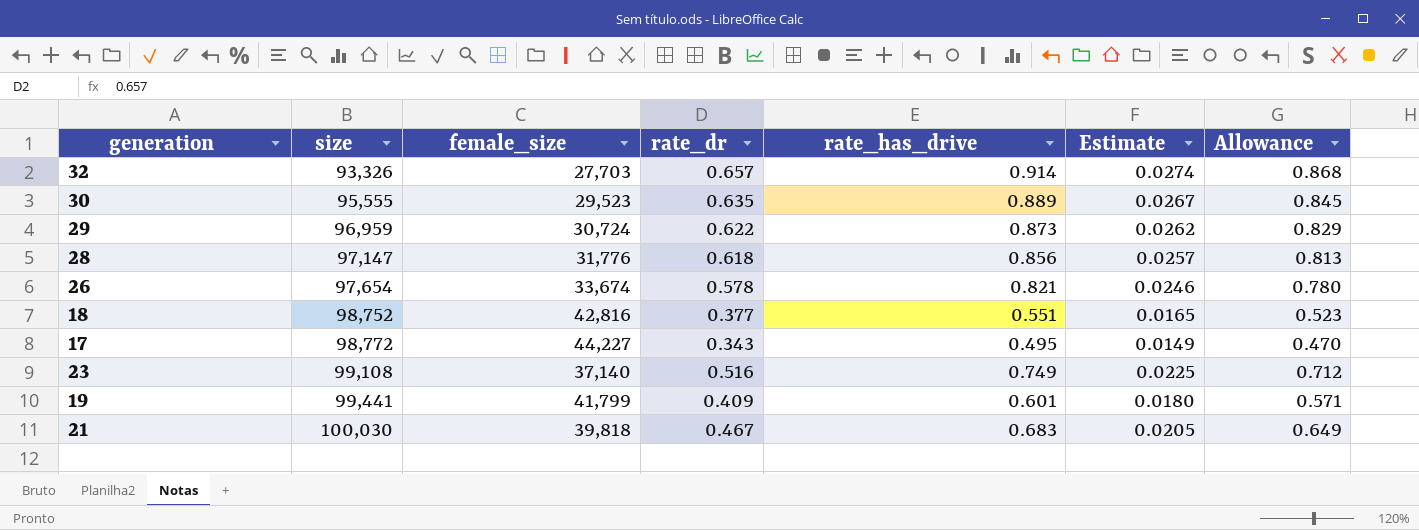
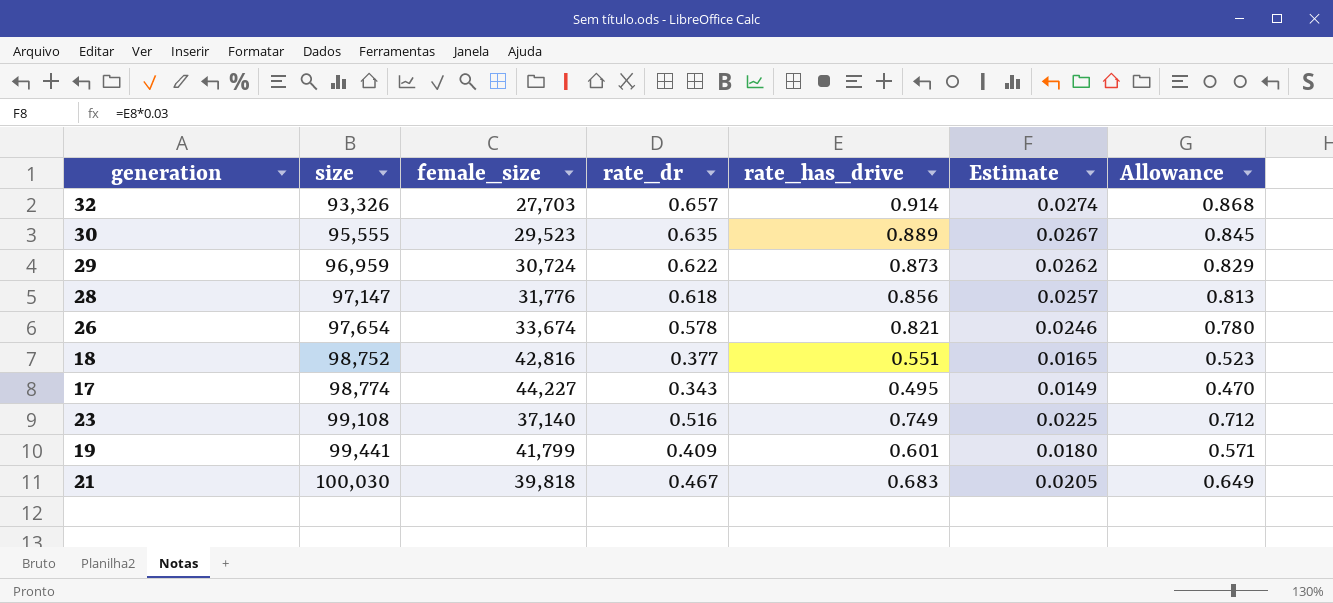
17 | size: 98,772 -> 98,774

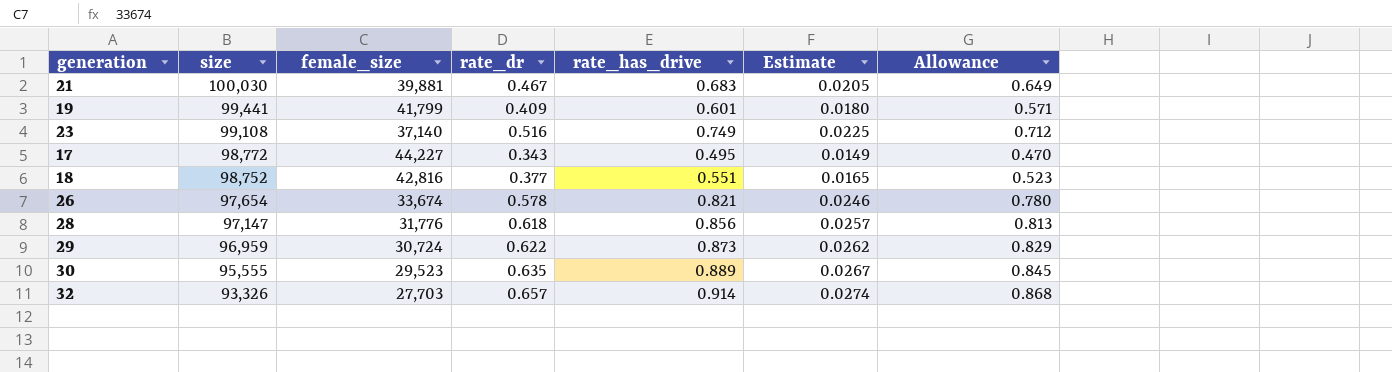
row order: size ascending -> size descending
21 | female_size: 39,818 -> 39,881
17 | size: 98,774 -> 98,772

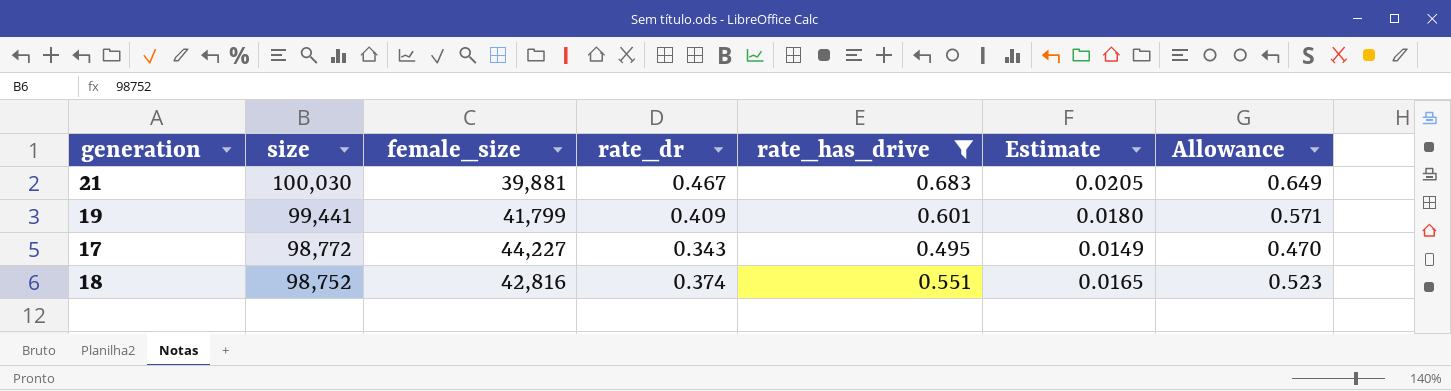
filter: none -> rate_has_drive <= 0.683
18 | rate_dr: 0.377 -> 0.374

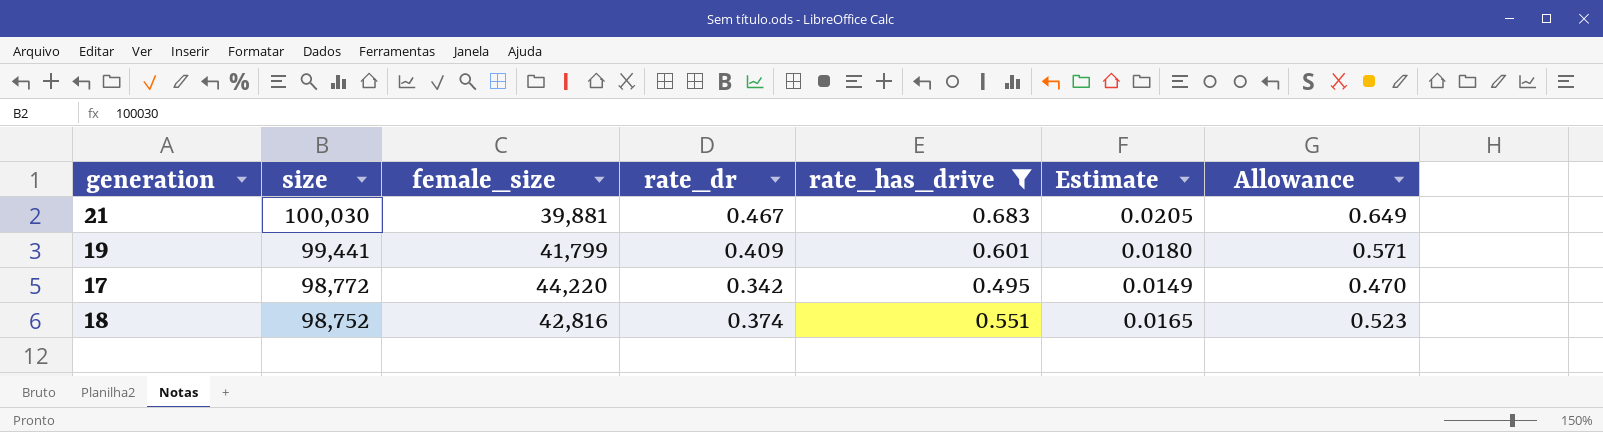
17 | female_size: 44,227 -> 44,220
17 | rate_dr: 0.343 -> 0.342

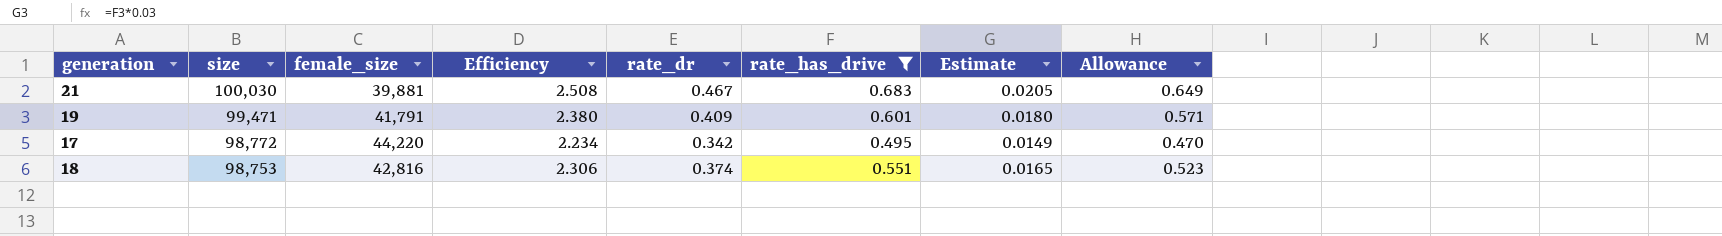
column Efficiency | formula: none -> [size] / [female_size]
19 | size: 99,441 -> 99,471
19 | female_size: 41,799 -> 41,791
18 | size: 98,752 -> 98,753

